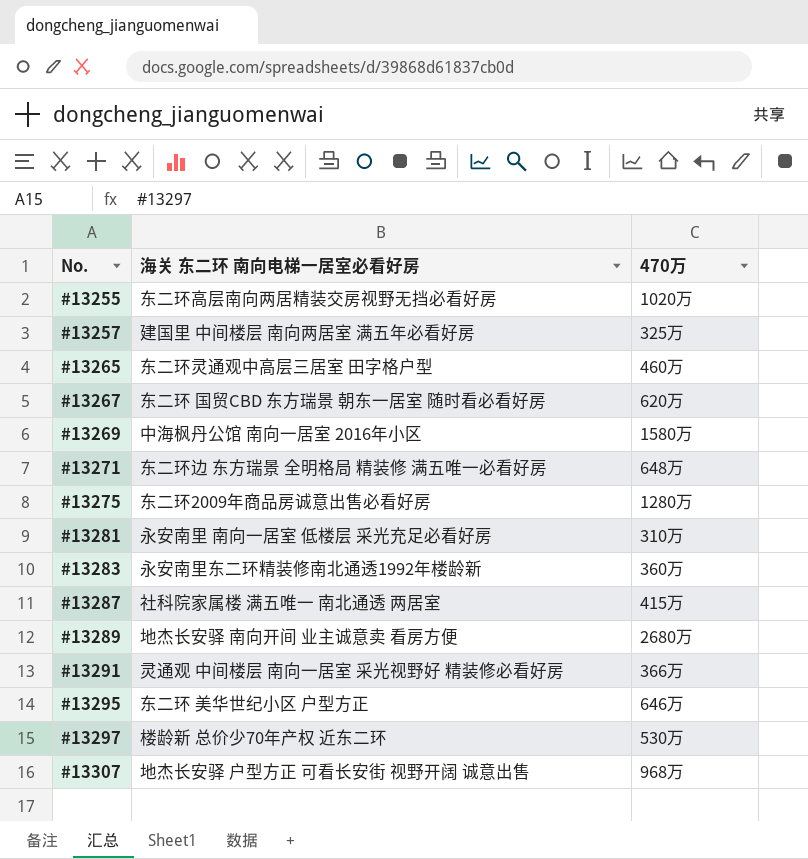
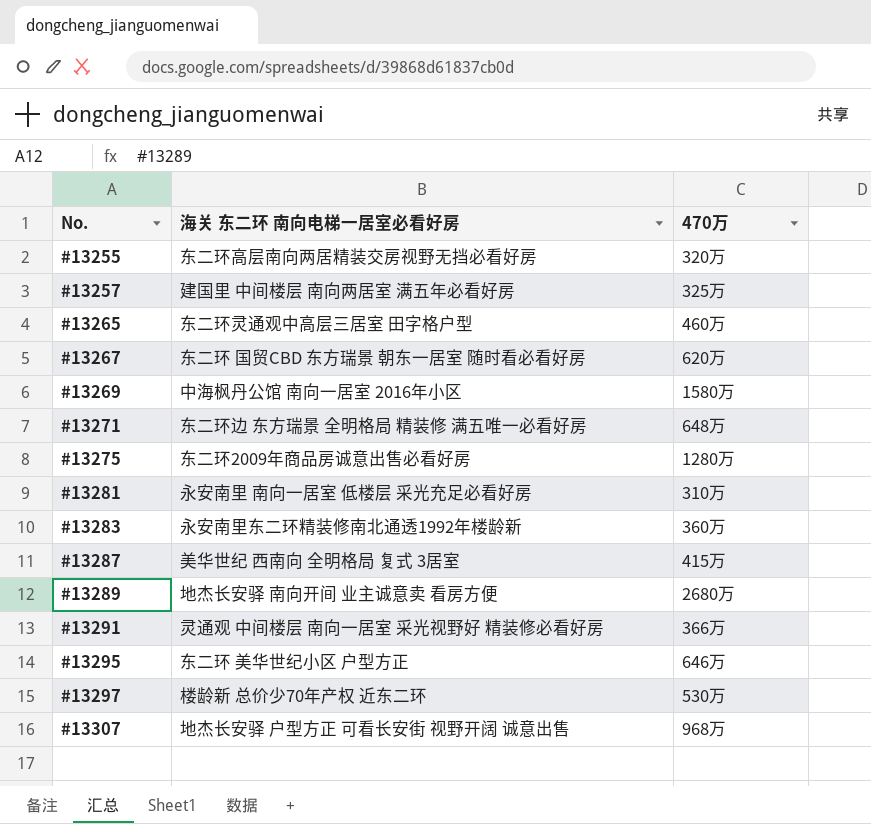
#13255 | 470万: 1020万 -> 320万
#13287 | 海关 东二环 南向电梯一居室必看好房: 社科院家属楼 满五唯一 南北通透 两居室 -> 美华世纪 西南向 全明格局 复式 3居室

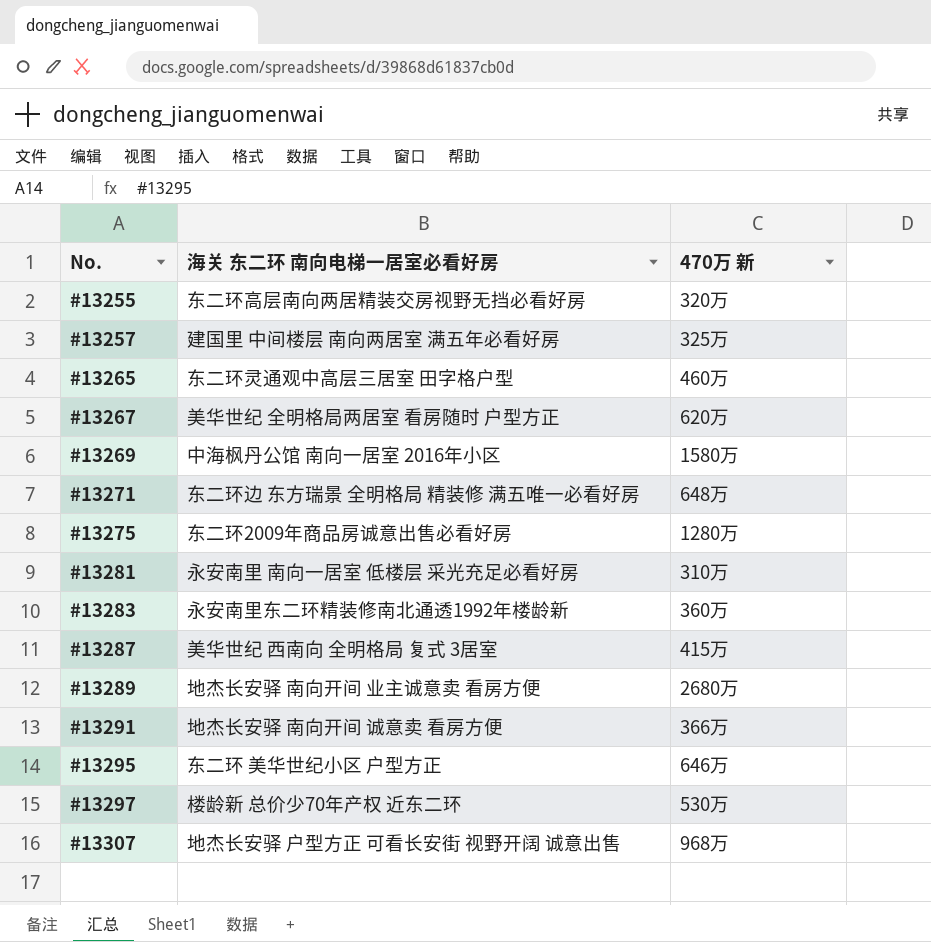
column name: 470万 -> 470万 新
#13267 | 海关 东二环 南向电梯一居室必看好房: 东二环 国贸CBD 东方瑞景 朝东一居室 随时看必看好房 -> 美华世纪 全明格局两居室 看房随时 户型方正
#13291 | 海关 东二环 南向电梯一居室必看好房: 灵通观 中间楼层 南向一居室 采光视野好 精装修必看好房 -> 地杰长安驿 南向开间 诚意卖 看房方便

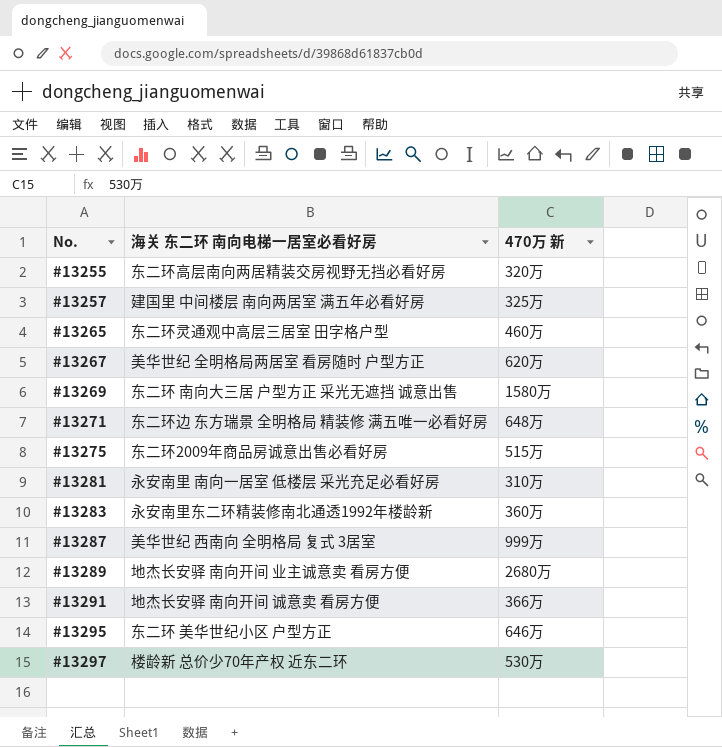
row #13307: 地杰长安驿 户型方正 可看长安街 视野开阔 诚意出售 | 968万 -> none
#13269 | 海关 东二环 南向电梯一居室必看好房: 中海枫丹公馆 南向一居室 2016年小区 -> 东二环 南向大三居 户型方正 采光无遮挡 诚意出售
#13275 | 470万 新: 1280万 -> 515万
#13287 | 470万 新: 415万 -> 999万

